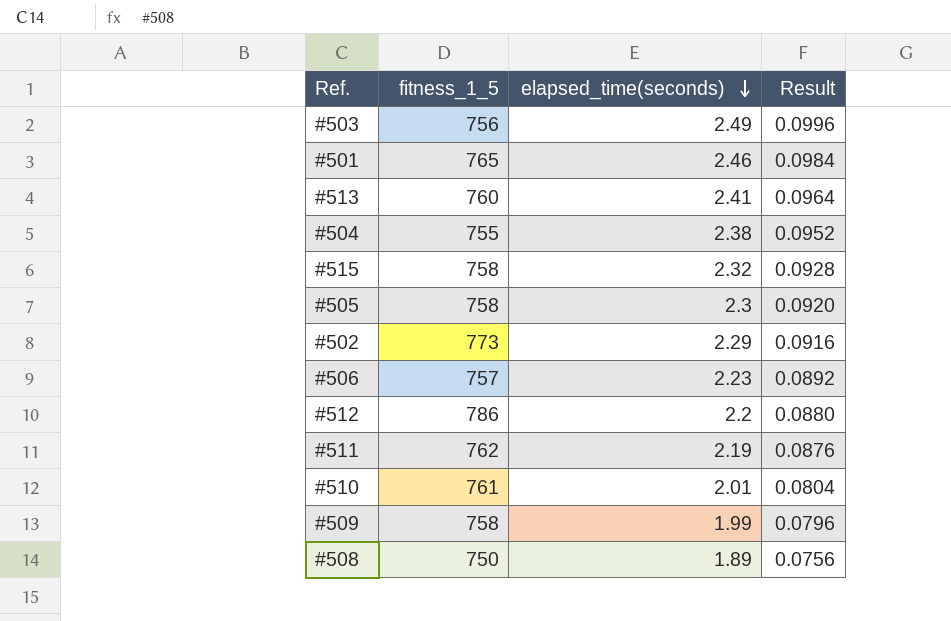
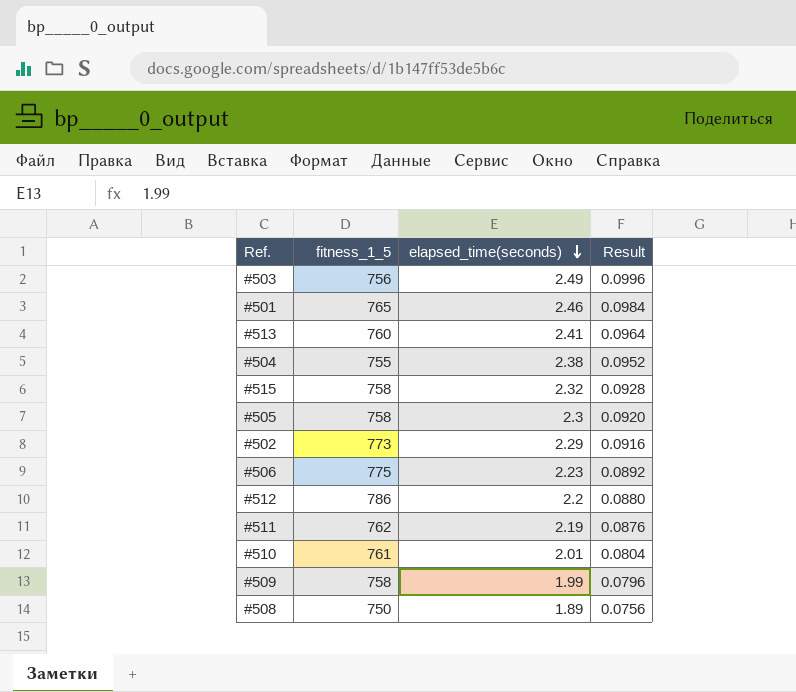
#506 | fitness_1_5: 757 -> 775

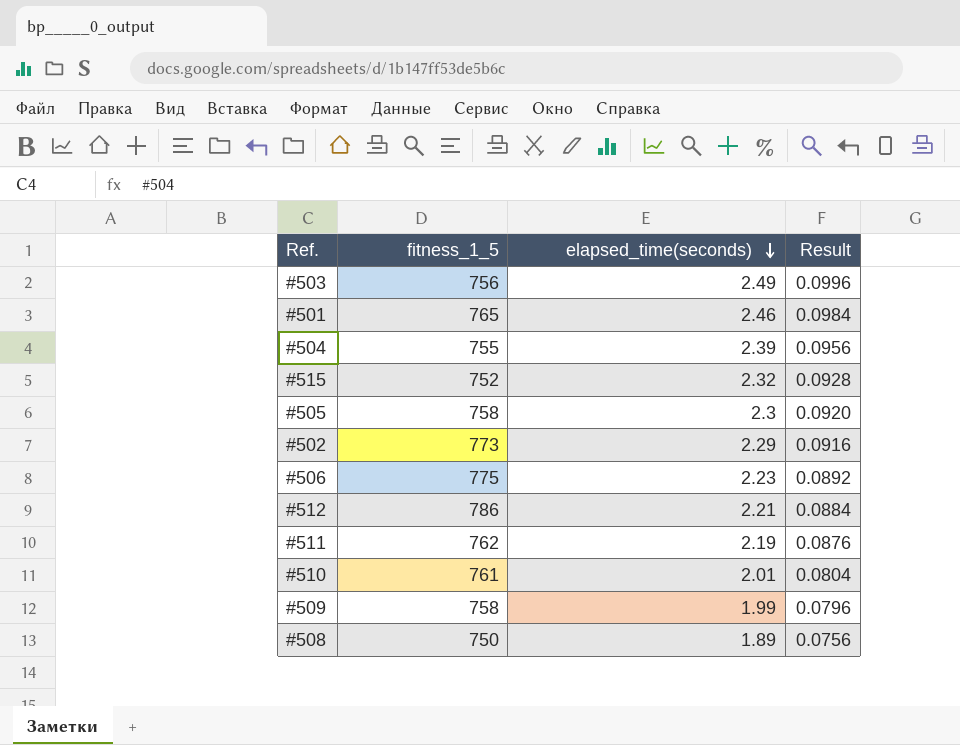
row #513: 760 | 2.41 | 0.0964 -> none
#504 | elapsed_time(seconds): 2.38 -> 2.39
#504 | Result: 0.0952 -> 0.0956
#515 | fitness_1_5: 758 -> 752
#512 | elapsed_time(seconds): 2.2 -> 2.21
#512 | Result: 0.0880 -> 0.0884

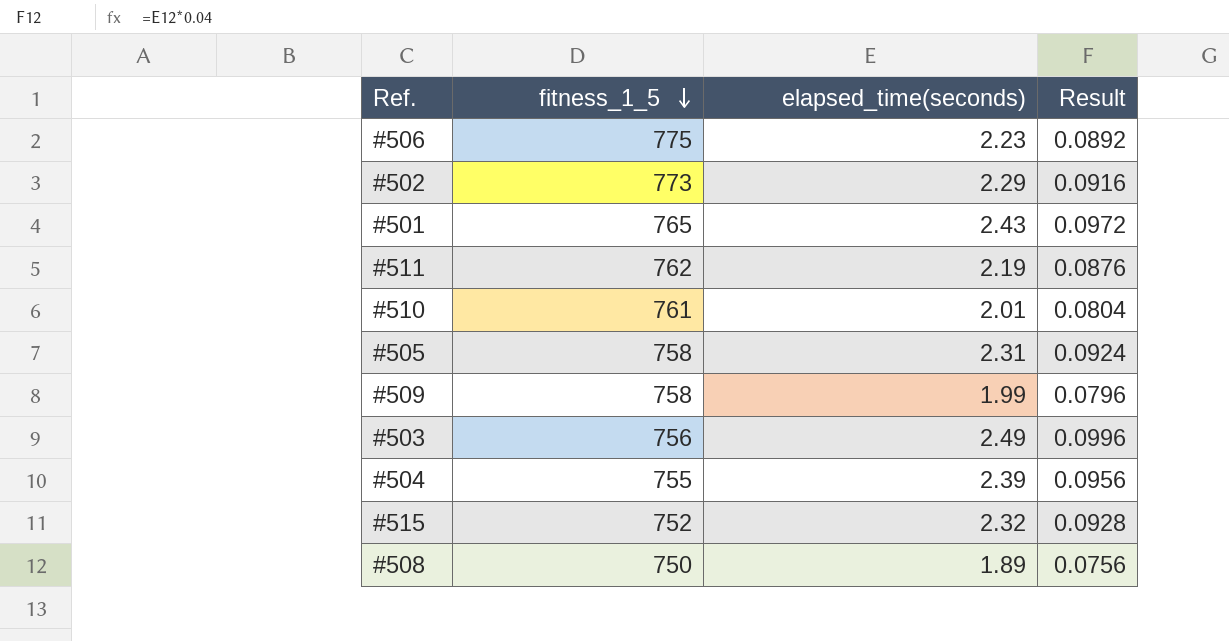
row order: elapsed_time(seconds) descending -> fitness_1_5 descending
row #512: 786 | 2.21 | 0.0884 -> none
#501 | elapsed_time(seconds): 2.46 -> 2.43
#501 | Result: 0.0984 -> 0.0972
#505 | elapsed_time(seconds): 2.3 -> 2.31
#505 | Result: 0.0920 -> 0.0924

